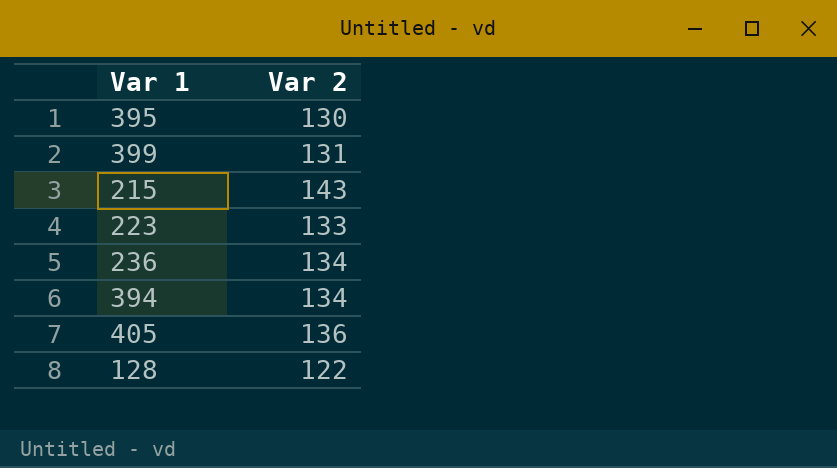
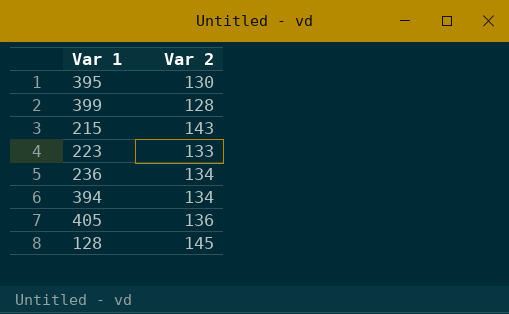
399 | Var 2: 131 -> 128
128 | Var 2: 122 -> 145

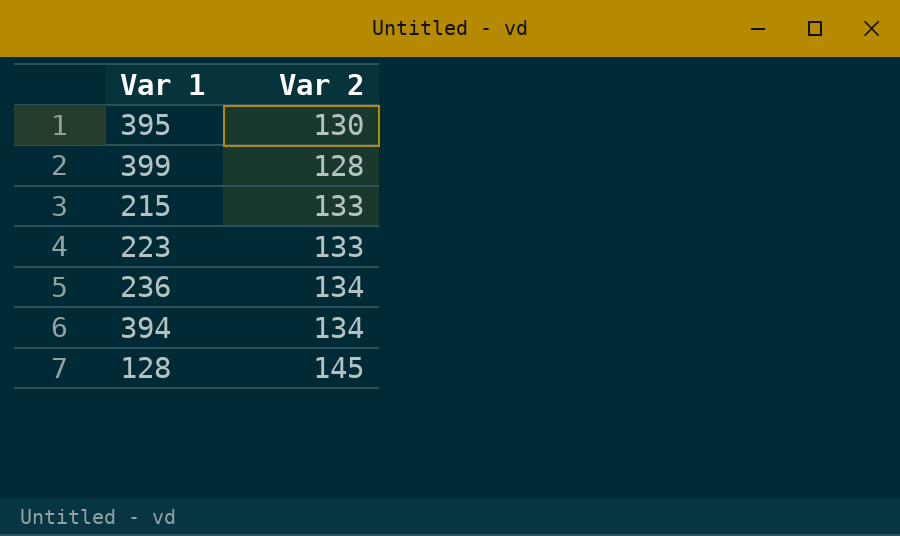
row 405: 136 -> none
215 | Var 2: 143 -> 133

